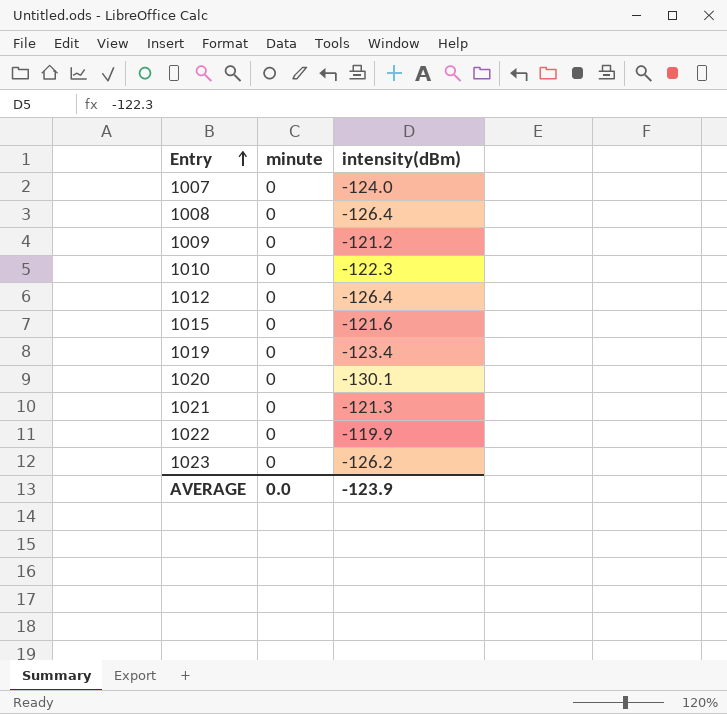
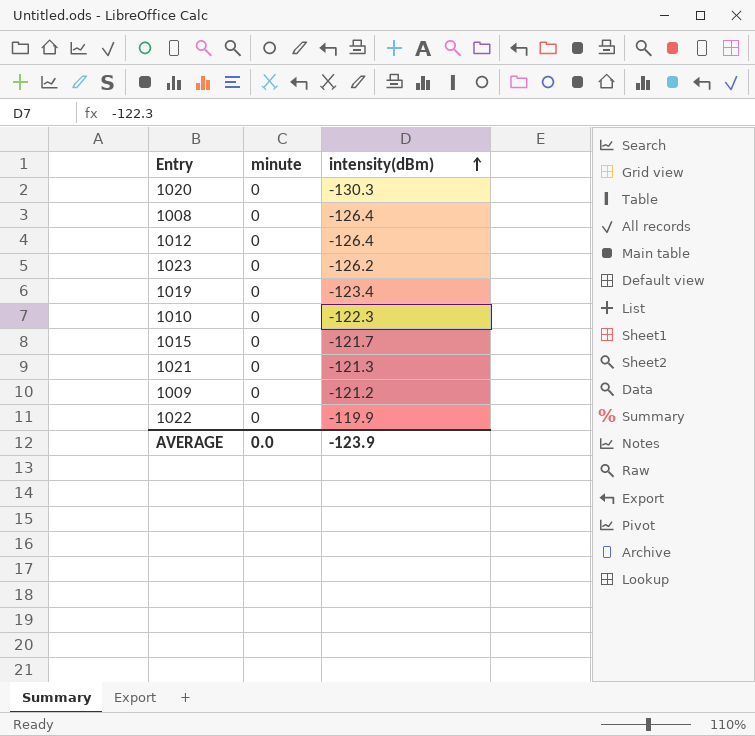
row order: Entry ascending -> intensity(dBm) ascending
row 1007: 0 | -124.0 -> none
1020 | intensity(dBm): -130.1 -> -130.3
1015 | intensity(dBm): -121.6 -> -121.7

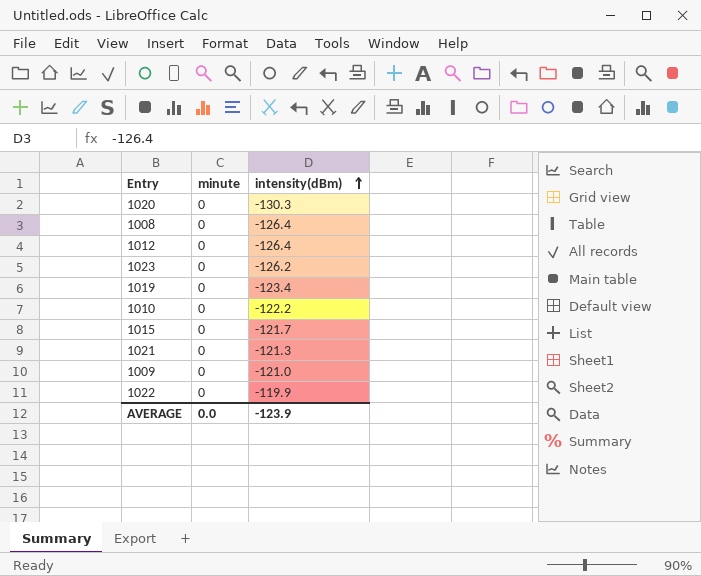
1010 | intensity(dBm): -122.3 -> -122.2
1009 | intensity(dBm): -121.2 -> -121.0

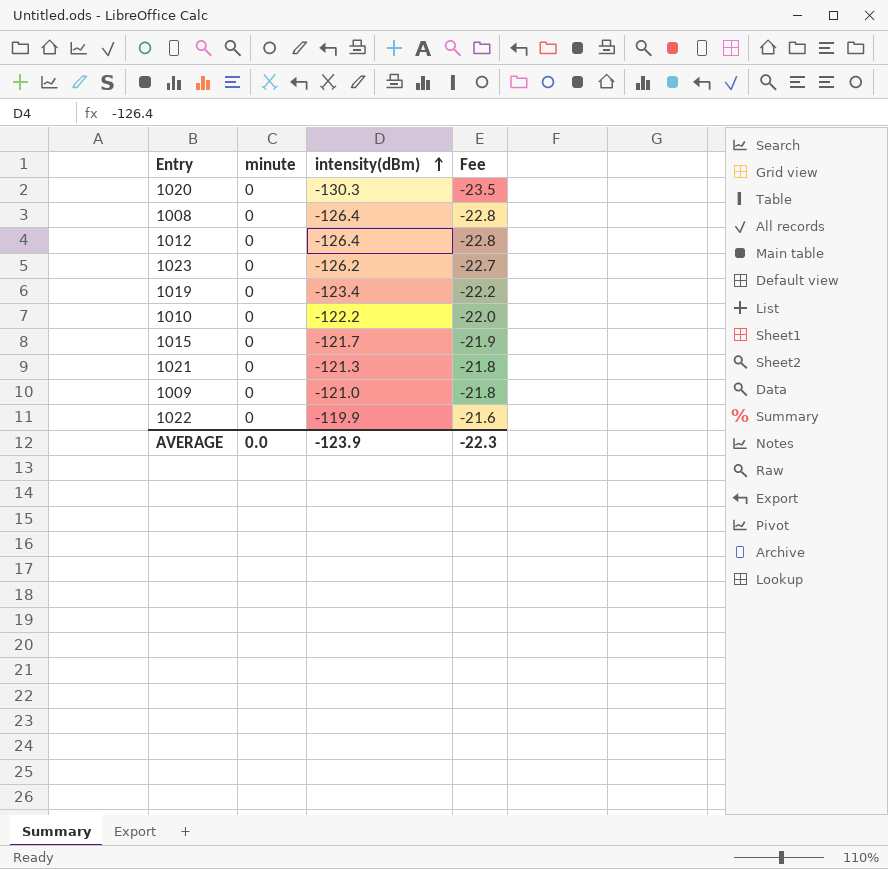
column Fee | formula: none -> [intensity(dBm)] * 0.18

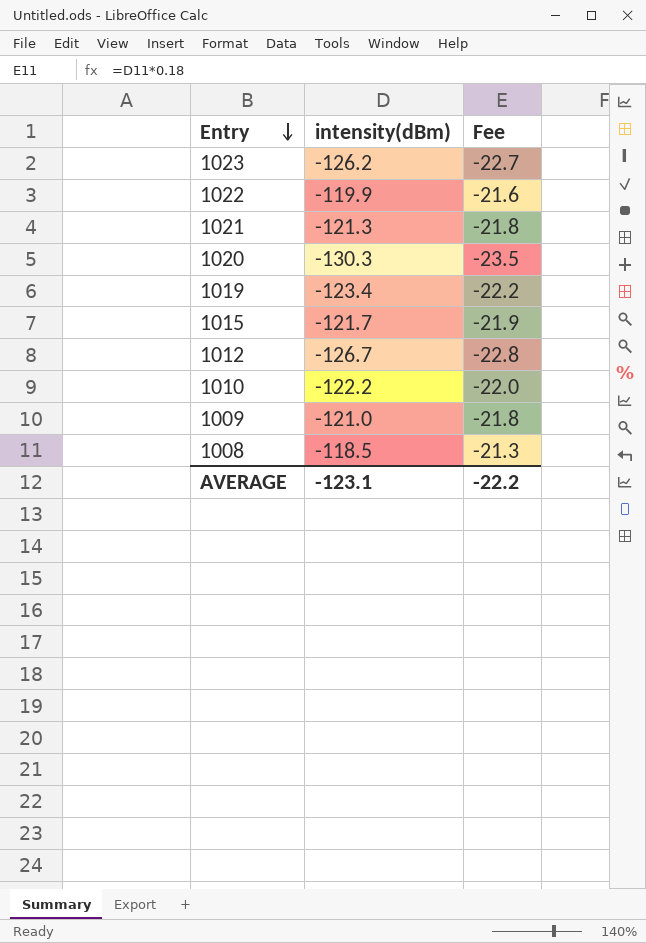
row order: intensity(dBm) ascending -> Entry descending
column minute | position: 2 -> none
1012 | intensity(dBm): -126.4 -> -126.7
1008 | intensity(dBm): -126.4 -> -118.5
1008 | Fee: -22.8 -> -21.3
AVERAGE | intensity(dBm): -123.9 -> -123.1
AVERAGE | Fee: -22.3 -> -22.2

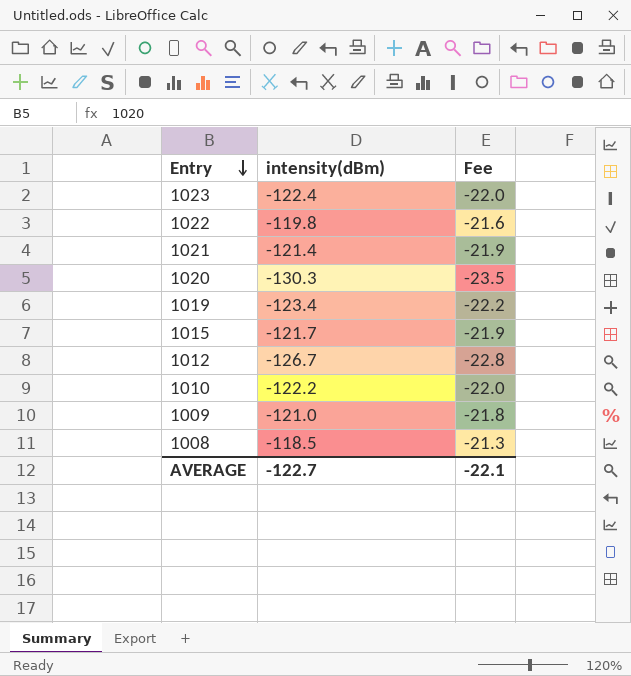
1023 | intensity(dBm): -126.2 -> -122.4
1023 | Fee: -22.7 -> -22.0
1022 | intensity(dBm): -119.9 -> -119.8
1021 | intensity(dBm): -121.3 -> -121.4
1021 | Fee: -21.8 -> -21.9
AVERAGE | intensity(dBm): -123.1 -> -122.7
AVERAGE | Fee: -22.2 -> -22.1

